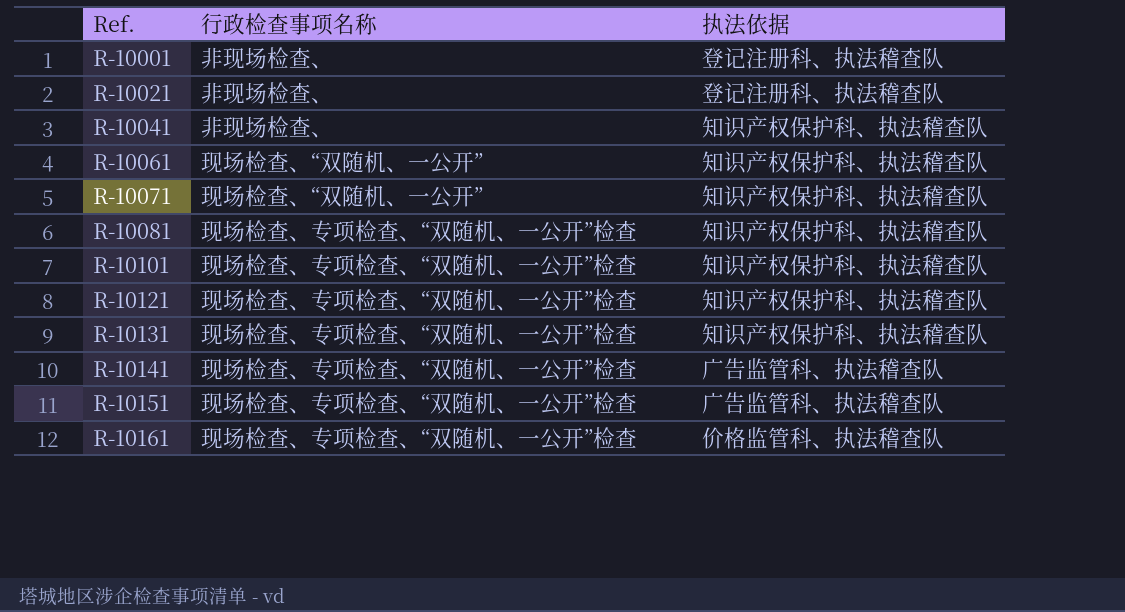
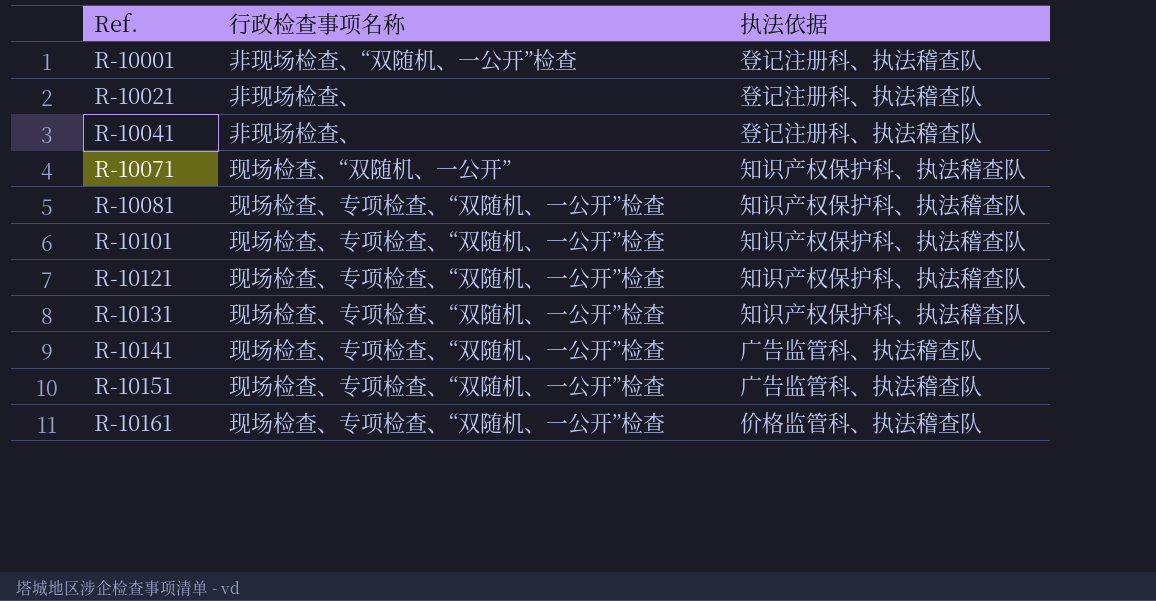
row R-10061: 现场检查、“双随机、一公开” | 知识产权保护科、执法稽查队 -> none
R-10001 | 行政检查事项名称: 非现场检查、 -> 非现场检查、“双随机、一公开”检查
R-10041 | 执法依据: 知识产权保护科、执法稽查队 -> 登记注册科、执法稽查队

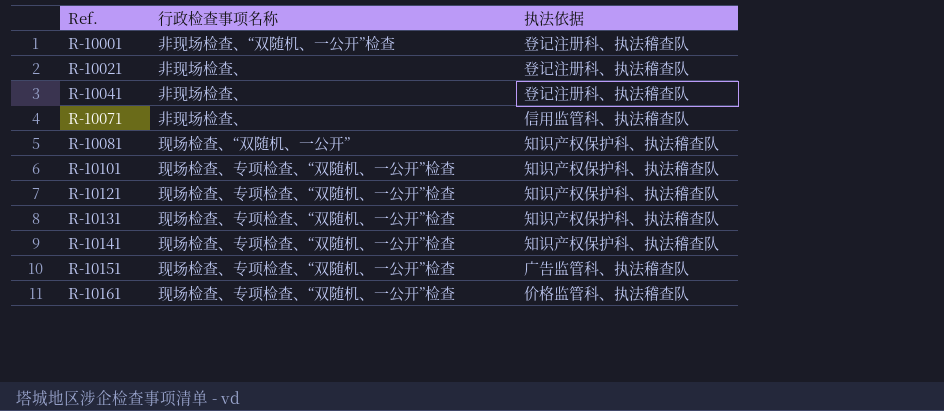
R-10071 | 行政检查事项名称: 现场检查、“双随机、一公开” -> 非现场检查、
R-10071 | 执法依据: 知识产权保护科、执法稽查队 -> 信用监管科、执法稽查队
R-10081 | 行政检查事项名称: 现场检查、专项检查、“双随机、一公开”检查 -> 现场检查、“双随机、一公开”
R-10141 | 执法依据: 广告监管科、执法稽查队 -> 知识产权保护科、执法稽查队

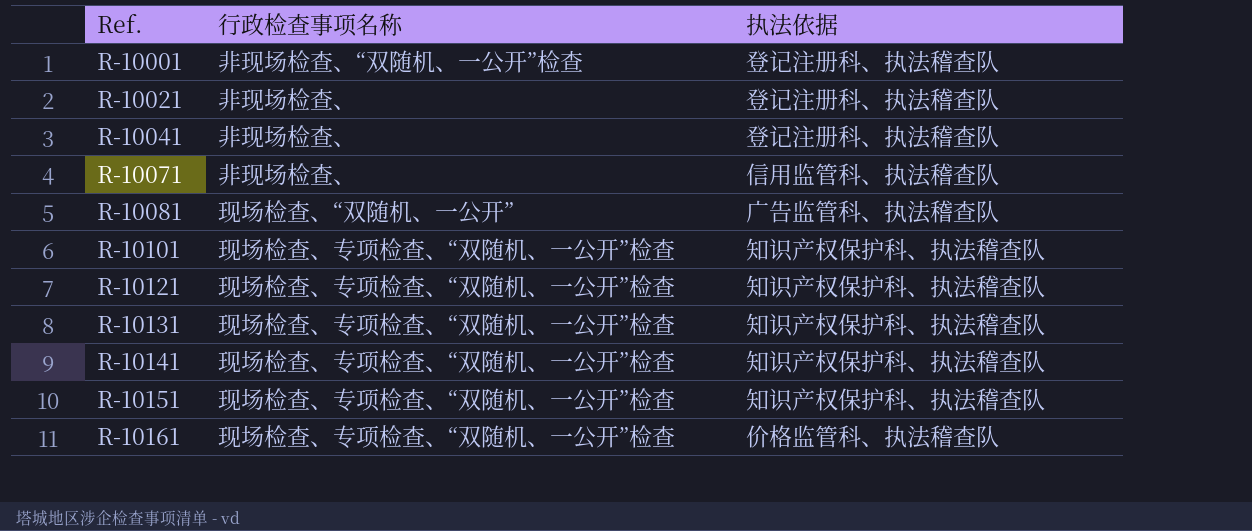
R-10081 | 执法依据: 知识产权保护科、执法稽查队 -> 广告监管科、执法稽查队
R-10151 | 执法依据: 广告监管科、执法稽查队 -> 知识产权保护科、执法稽查队

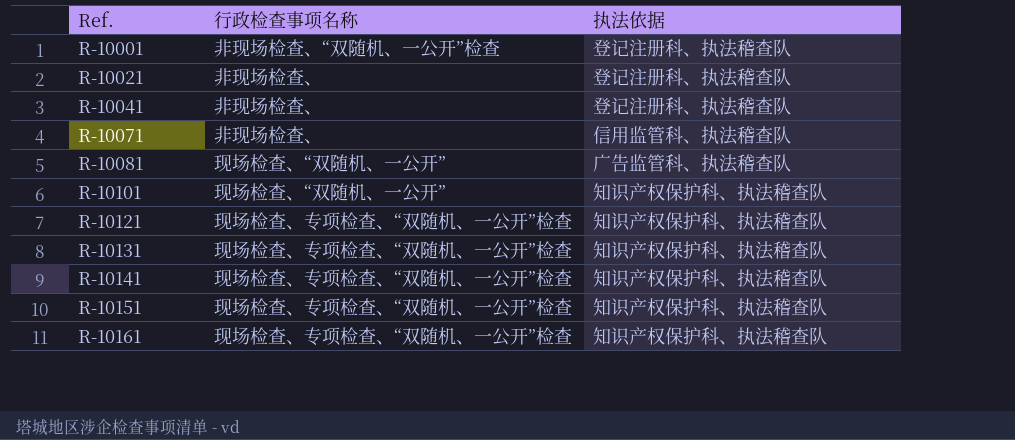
R-10101 | 行政检查事项名称: 现场检查、专项检查、“双随机、一公开”检查 -> 现场检查、“双随机、一公开”
R-10161 | 执法依据: 价格监管科、执法稽查队 -> 知识产权保护科、执法稽查队

